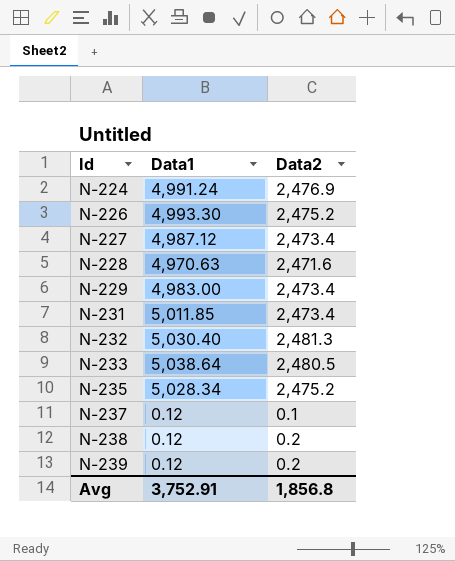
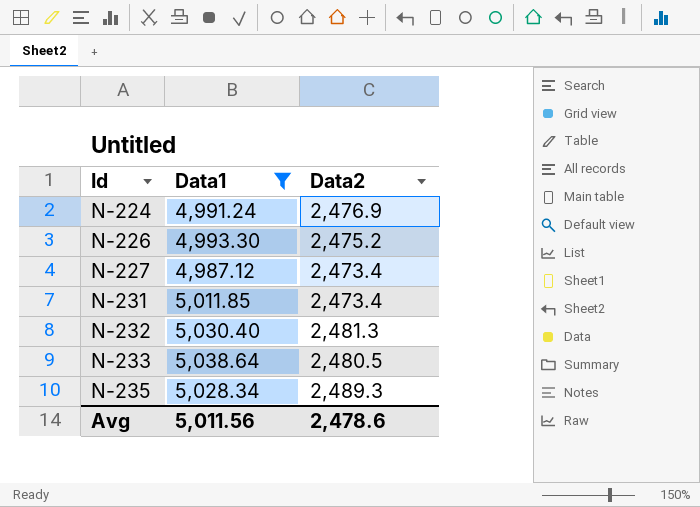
filter: none -> Data1 >= 4,987.12
N-235 | Data2: 2,475.2 -> 2,489.3
Avg | Data1: 3,752.91 -> 5,011.56
Avg | Data2: 1,856.8 -> 2,478.6

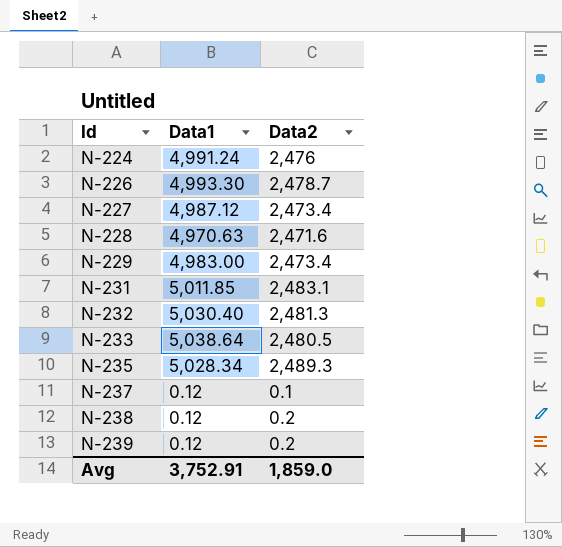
filter: Data1 >= 4,987.12 -> none
N-224 | Data2: 2,476.9 -> 2,476
N-226 | Data2: 2,475.2 -> 2,478.7
N-231 | Data2: 2,473.4 -> 2,483.1
Avg | Data1: 5,011.56 -> 3,752.91
Avg | Data2: 2,478.6 -> 1,859.0

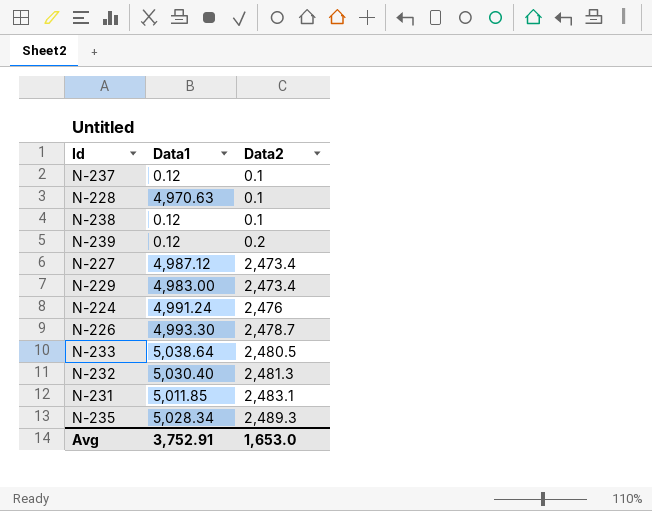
row order: Id ascending -> Data2 ascending
N-228 | Data2: 2,471.6 -> 0.1
N-238 | Data2: 0.2 -> 0.1
Avg | Data2: 1,859.0 -> 1,653.0

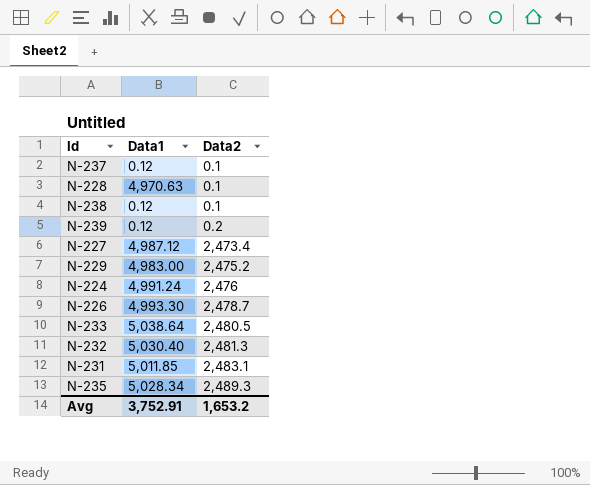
N-229 | Data2: 2,473.4 -> 2,475.2
Avg | Data2: 1,653.0 -> 1,653.2

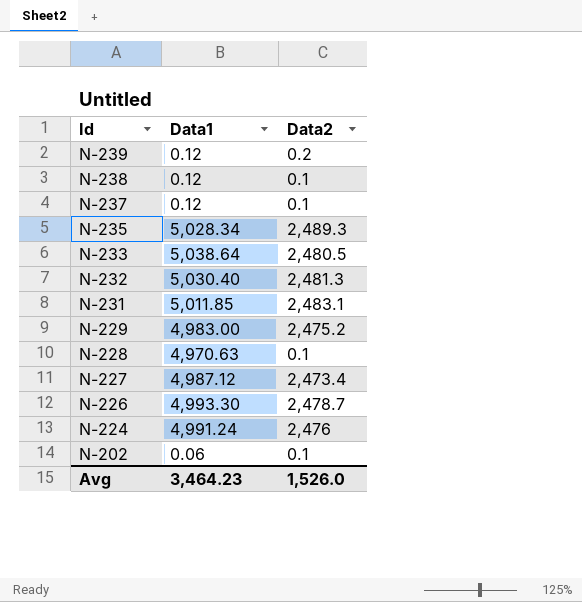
row order: Data2 ascending -> Id descending
row N-202: none -> 0.06 | 0.1
Avg | Data1: 3,752.91 -> 3,464.23
Avg | Data2: 1,653.2 -> 1,526.0

